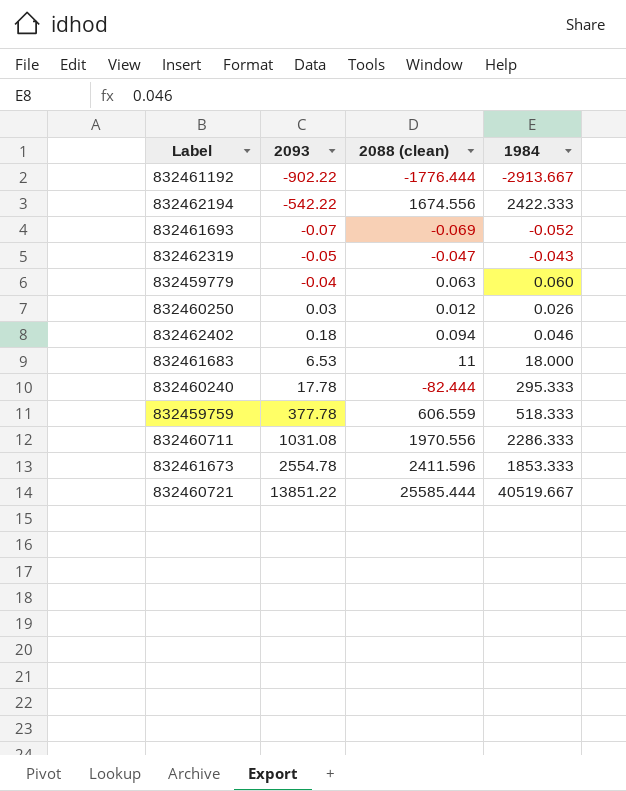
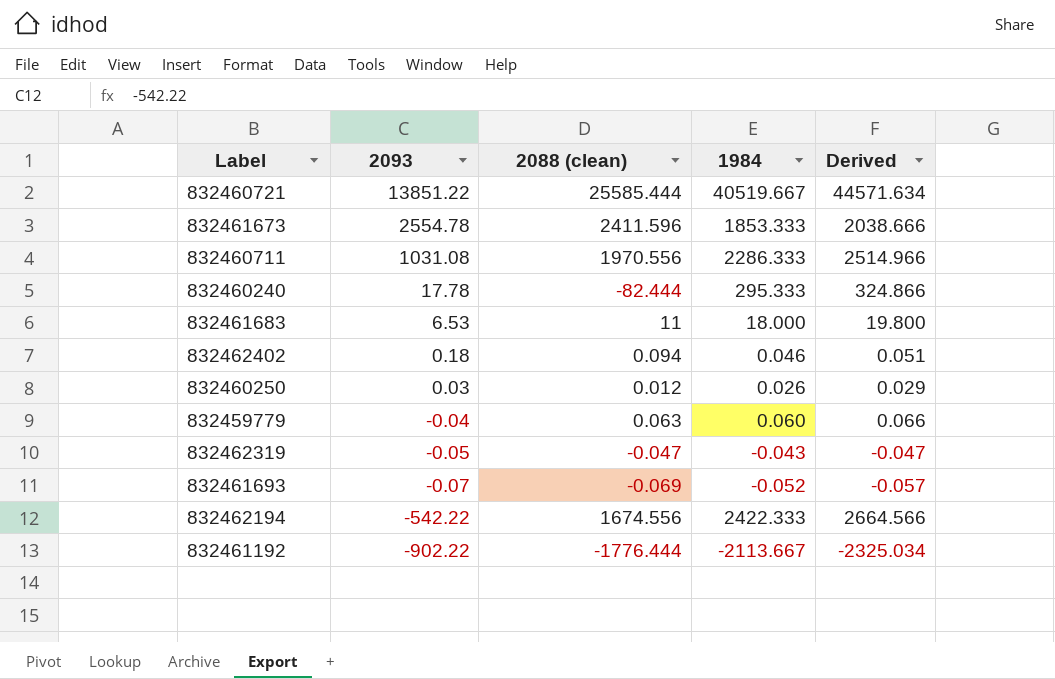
row order: 2093 ascending -> 2093 descending
column Derived | formula: none -> [1984] * 1.1
row 832459759: 377.78 | 606.559 | 518.333 -> none
832461192 | 1984: -2913.667 -> -2113.667

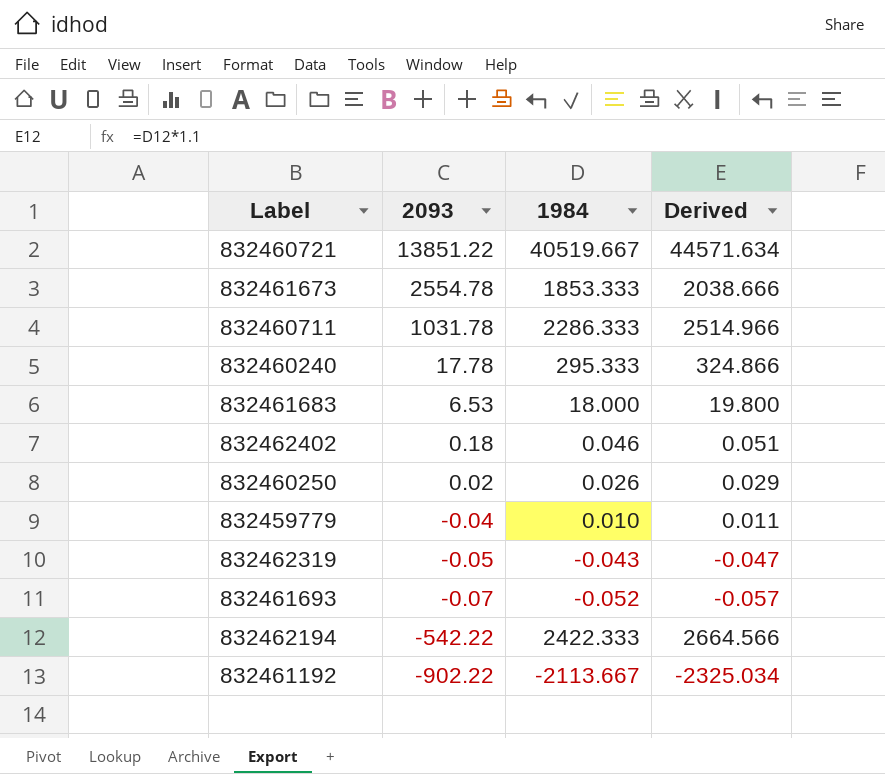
column 2088 (clean) | position: 3 -> none
832460711 | 2093: 1031.08 -> 1031.78
832460250 | 2093: 0.03 -> 0.02
832459779 | 1984: 0.060 -> 0.010
832459779 | Derived: 0.066 -> 0.011

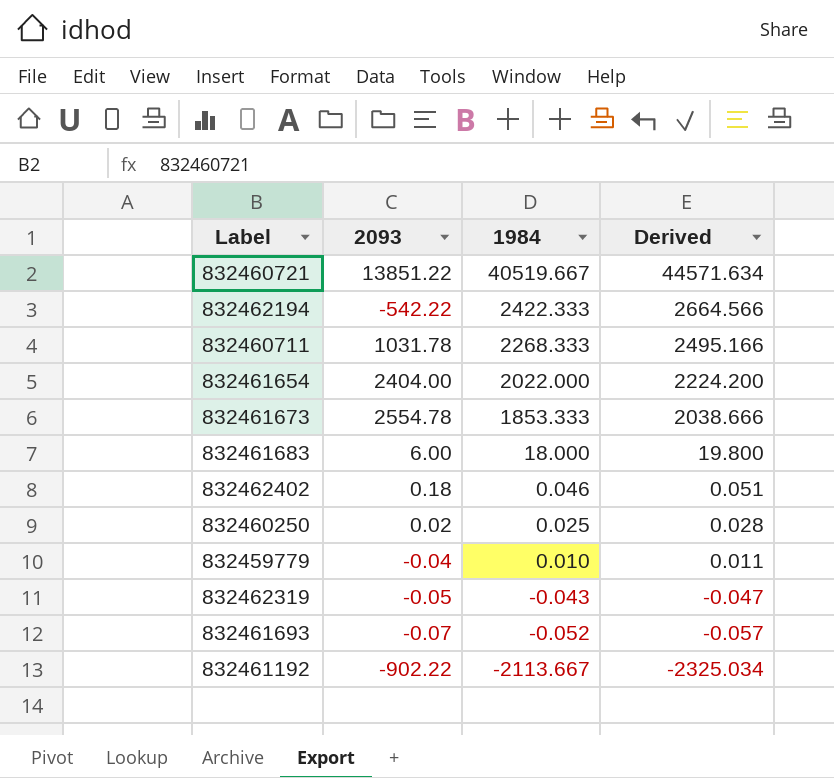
row order: 2093 descending -> 1984 descending
row 832460240: 17.78 | 295.333 | 324.866 -> none
832460711 | 1984: 2286.333 -> 2268.333
832460711 | Derived: 2514.966 -> 2495.166
row 832461654: none -> 2404.00 | 2022.000 | 2224.200
832461683 | 2093: 6.53 -> 6.00
832460250 | 1984: 0.026 -> 0.025
832460250 | Derived: 0.029 -> 0.028

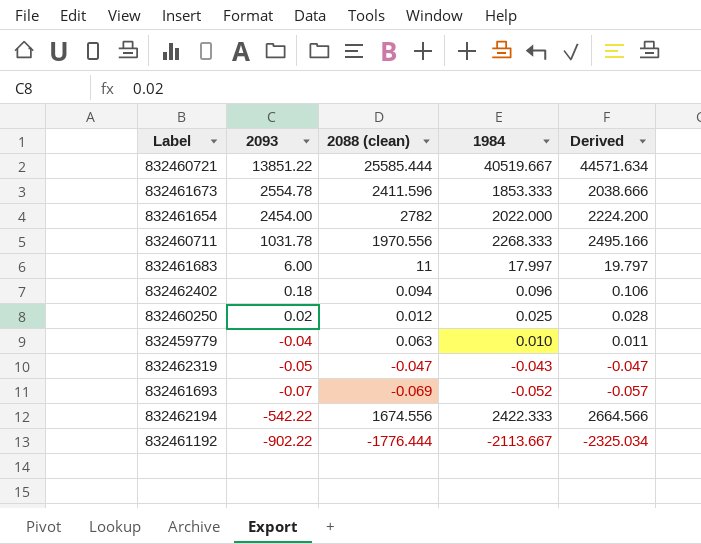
row order: 1984 descending -> 2093 descending
column 2088 (clean) | position: none -> 3
832461654 | 2093: 2404.00 -> 2454.00
832461683 | 1984: 18.000 -> 17.997
832461683 | Derived: 19.800 -> 19.797
832462402 | 1984: 0.046 -> 0.096
832462402 | Derived: 0.051 -> 0.106

